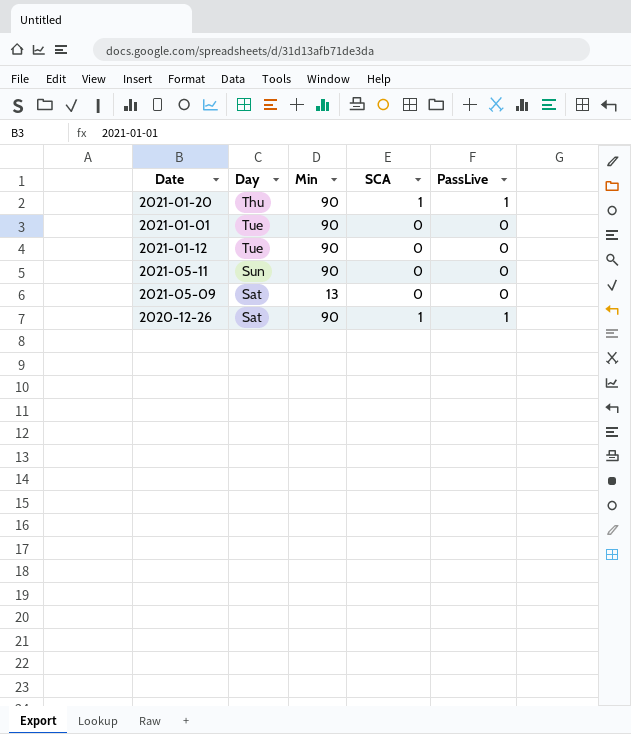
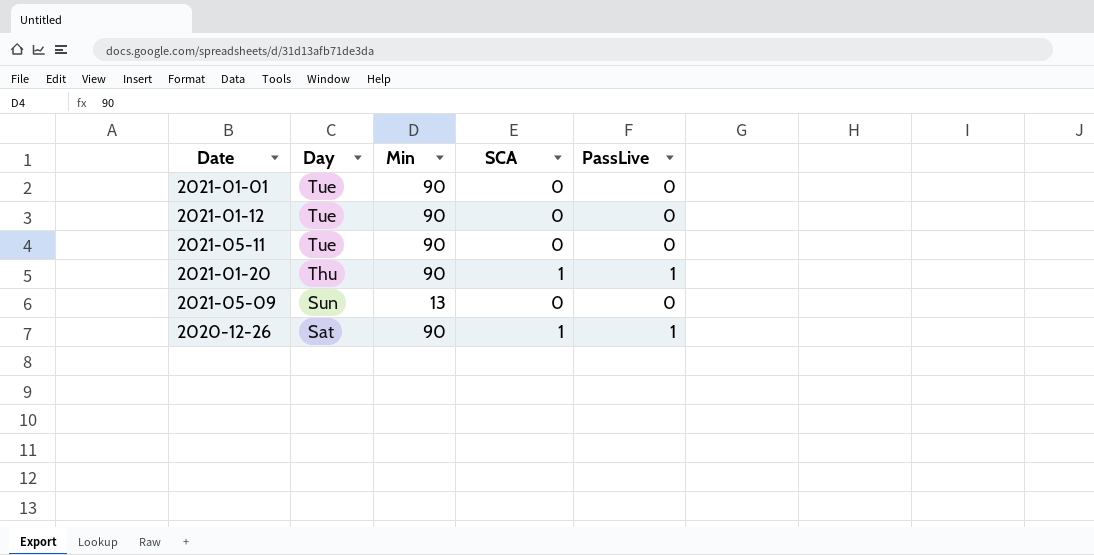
row order: none -> Day descending
2021-05-11 | Day: Sun -> Tue
2021-05-09 | Day: Sat -> Sun

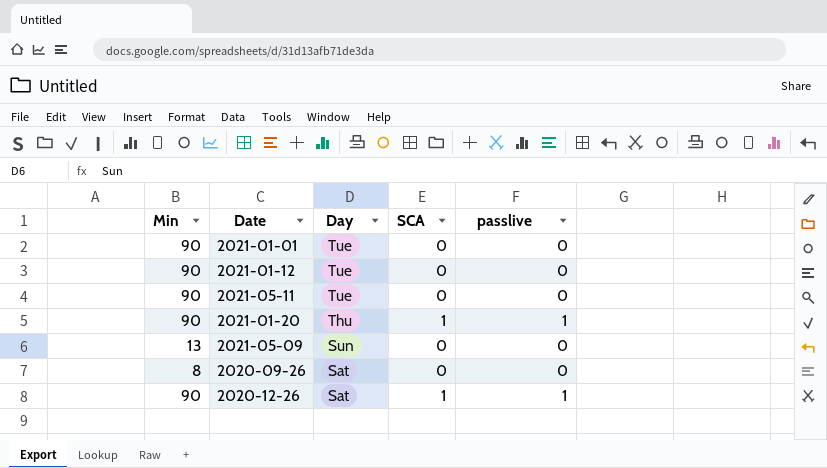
column Min | position: 3 -> 1
column name: PassLive -> passlive
row 2020-09-26: none -> 8 | Sat | 0 | 0

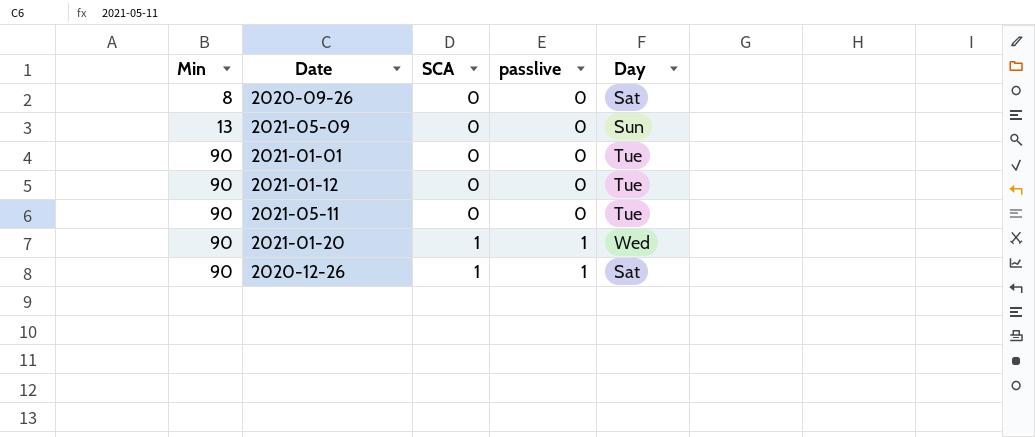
row order: Day descending -> Min ascending
column Day | position: 3 -> 5
2021-01-20 | Day: Thu -> Wed

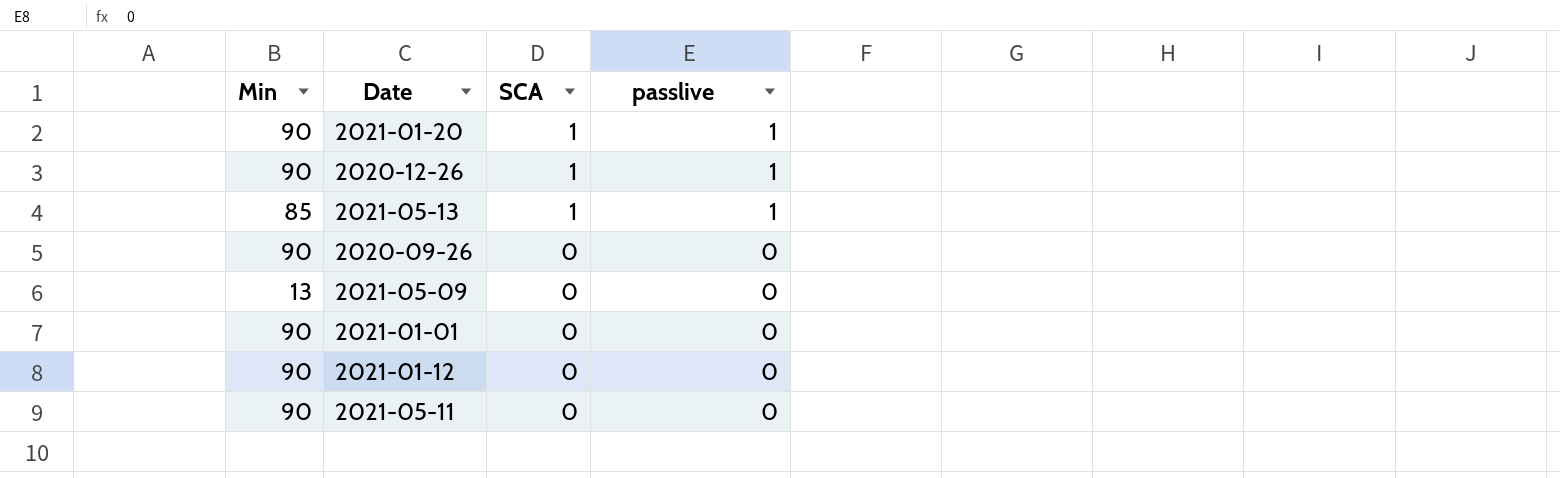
row order: Min ascending -> SCA descending
column Day | position: 5 -> none
row 2021-05-13: none -> 85 | 1 | 1
2020-09-26 | Min: 8 -> 90

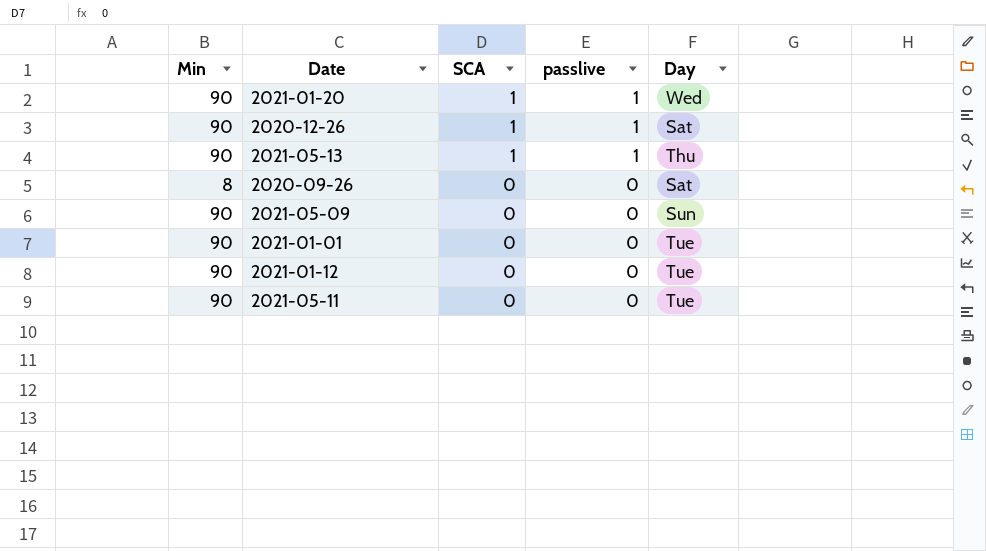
column Day | position: none -> 5
2021-05-13 | Min: 85 -> 90
2020-09-26 | Min: 90 -> 8
2021-05-09 | Min: 13 -> 90

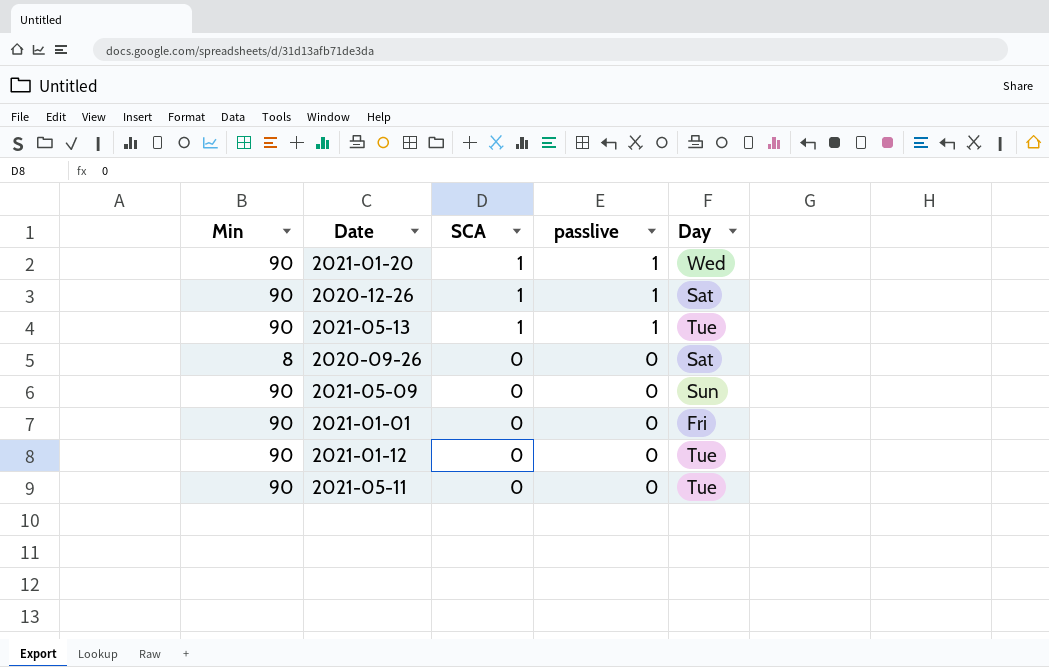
2021-05-13 | Day: Thu -> Tue
2021-01-01 | Day: Tue -> Fri

